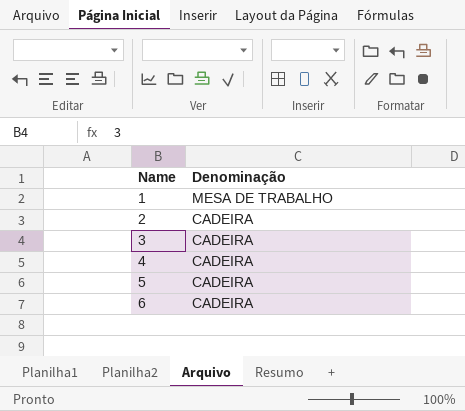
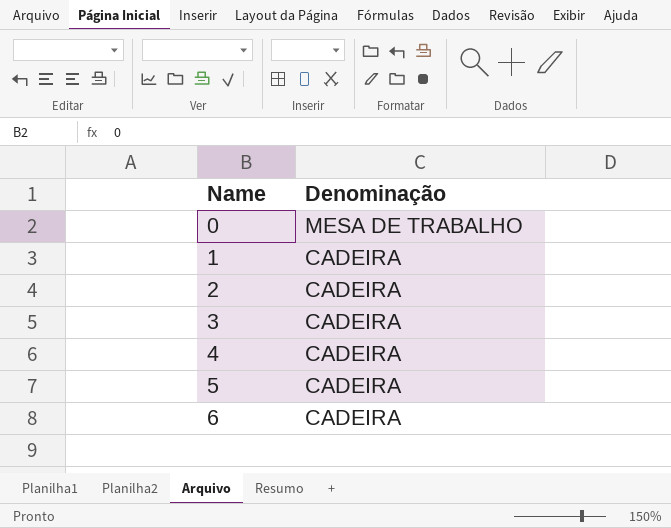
row 0: none -> MESA DE TRABALHO
1 | Denominação: MESA DE TRABALHO -> CADEIRA

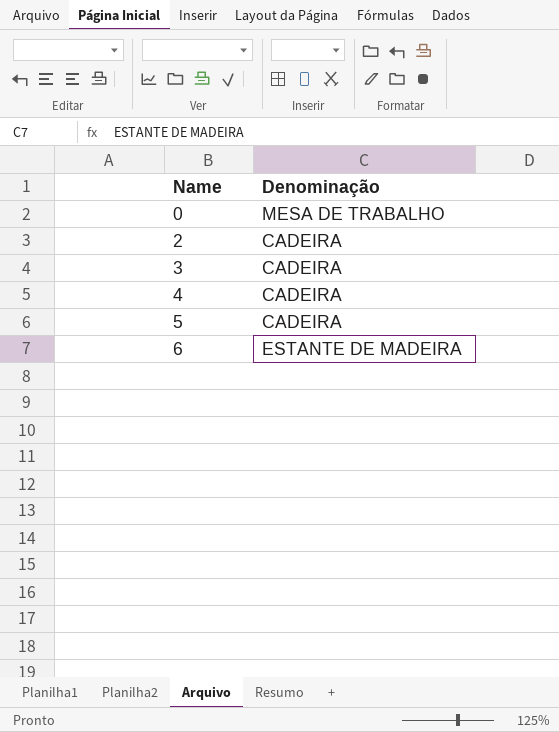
row 1: CADEIRA -> none
6 | Denominação: CADEIRA -> ESTANTE DE MADEIRA

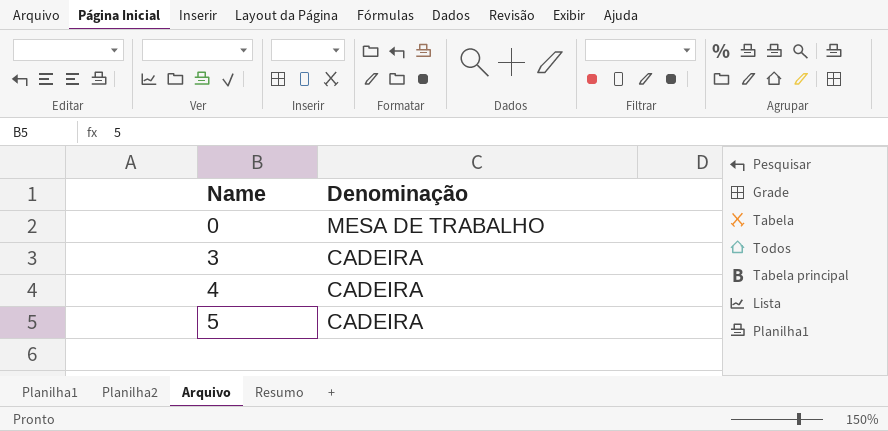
row 2: CADEIRA -> none
row 6: ESTANTE DE MADEIRA -> none

